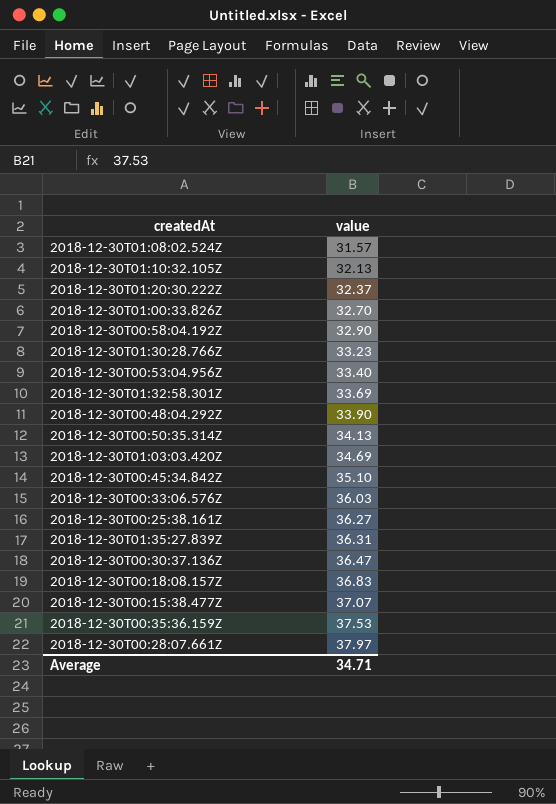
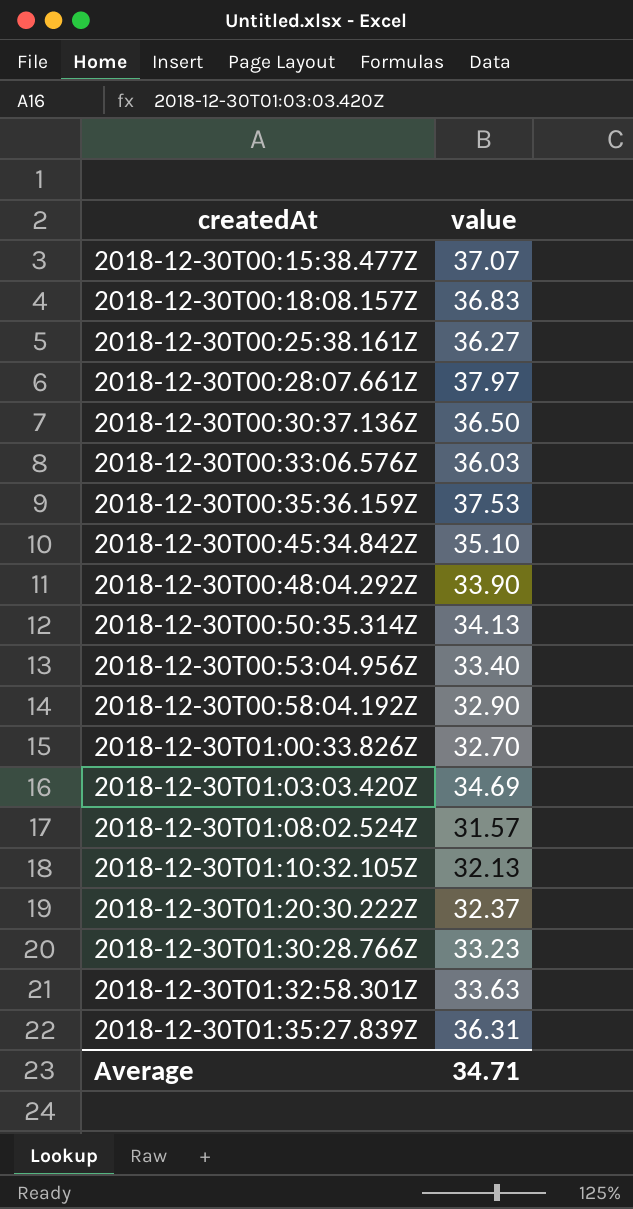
row order: value ascending -> createdAt ascending
2018-12-30T00:30:37.136Z | value: 36.47 -> 36.50
2018-12-30T01:32:58.301Z | value: 33.69 -> 33.63

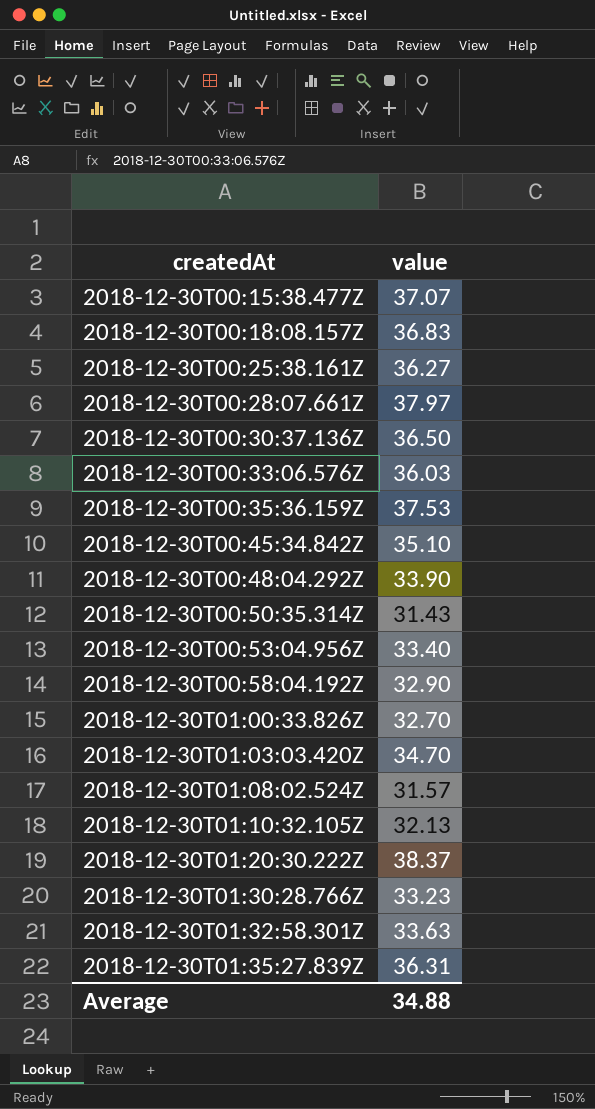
2018-12-30T00:50:35.314Z | value: 34.13 -> 31.43
2018-12-30T01:03:03.420Z | value: 34.69 -> 34.70
2018-12-30T01:20:30.222Z | value: 32.37 -> 38.37
Average | value: 34.71 -> 34.88

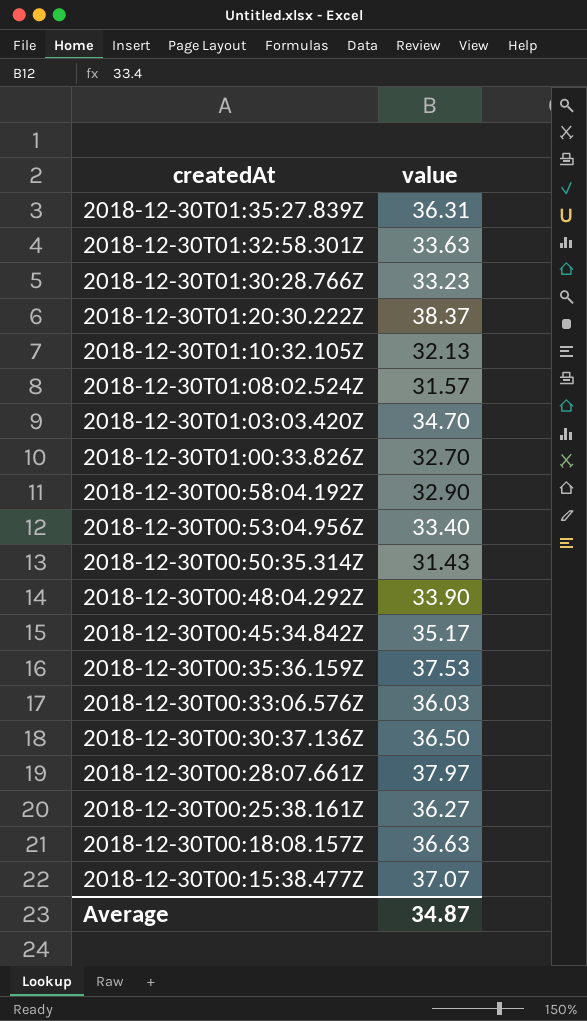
row order: createdAt ascending -> createdAt descending
2018-12-30T00:45:34.842Z | value: 35.10 -> 35.17
2018-12-30T00:18:08.157Z | value: 36.83 -> 36.63
Average | value: 34.88 -> 34.87

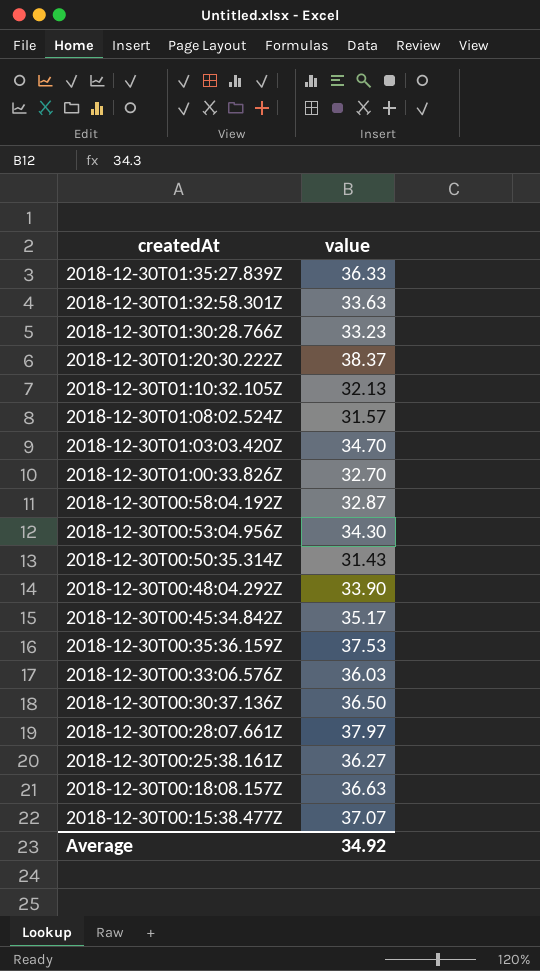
2018-12-30T01:35:27.839Z | value: 36.31 -> 36.33
2018-12-30T00:58:04.192Z | value: 32.90 -> 32.87
2018-12-30T00:53:04.956Z | value: 33.40 -> 34.30
Average | value: 34.87 -> 34.92

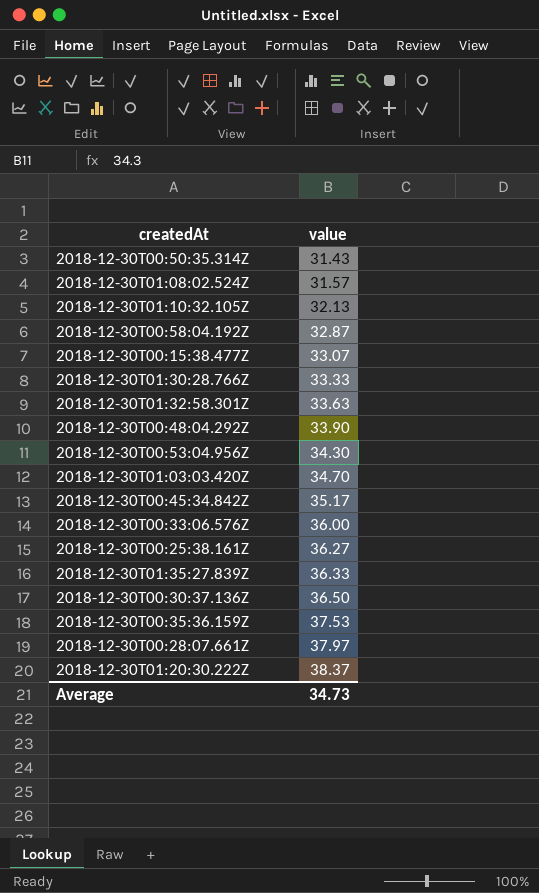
row order: createdAt descending -> value ascending
row 2018-12-30T01:00:33.826Z: 32.70 -> none
row 2018-12-30T00:18:08.157Z: 36.63 -> none
2018-12-30T00:15:38.477Z | value: 37.07 -> 33.07
2018-12-30T01:30:28.766Z | value: 33.23 -> 33.33
2018-12-30T00:33:06.576Z | value: 36.03 -> 36.00
Average | value: 34.92 -> 34.73

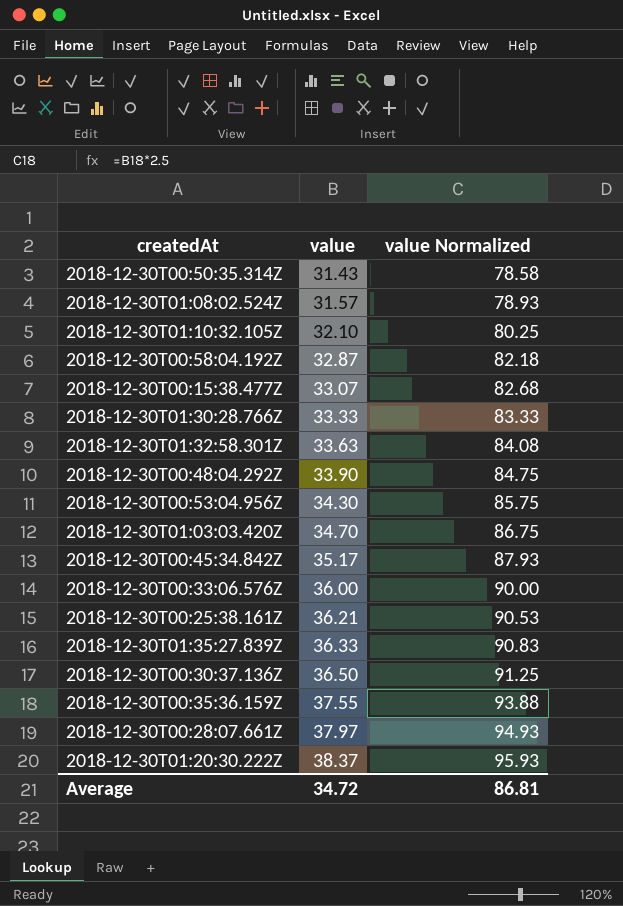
column value Normalized | formula: none -> [value] * 2.5
2018-12-30T01:10:32.105Z | value: 32.13 -> 32.10
2018-12-30T00:25:38.161Z | value: 36.27 -> 36.21
2018-12-30T00:35:36.159Z | value: 37.53 -> 37.55
Average | value: 34.73 -> 34.72

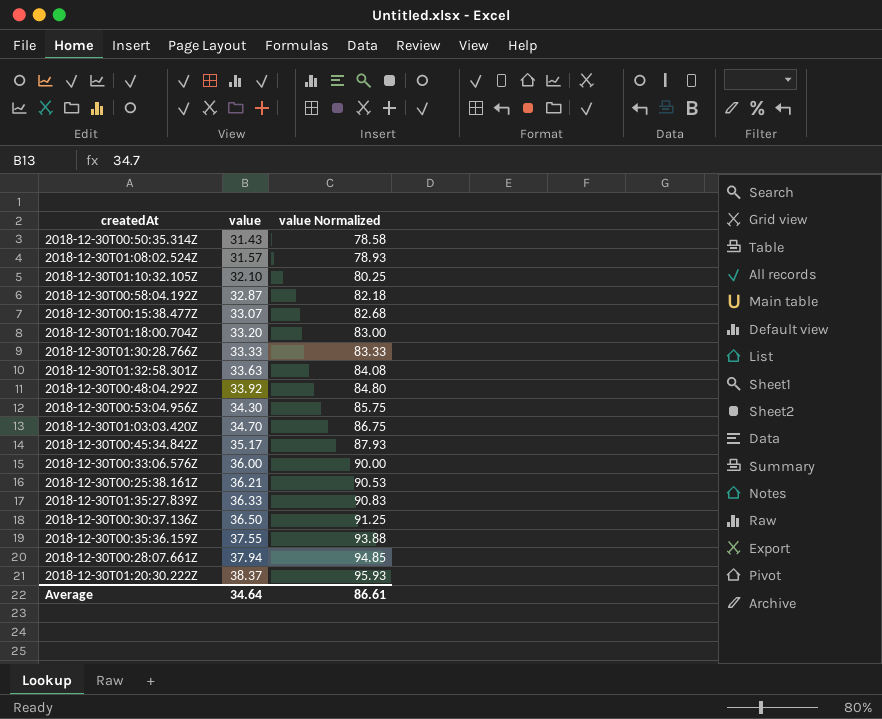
row 2018-12-30T01:18:00.704Z: none -> 33.20 | 83.00
2018-12-30T00:48:04.292Z | value: 33.90 -> 33.92
2018-12-30T00:48:04.292Z | value Normalized: 84.75 -> 84.80
2018-12-30T00:28:07.661Z | value: 37.97 -> 37.94
2018-12-30T00:28:07.661Z | value Normalized: 94.93 -> 94.85
Average | value: 34.72 -> 34.64
Average | value Normalized: 86.81 -> 86.61

